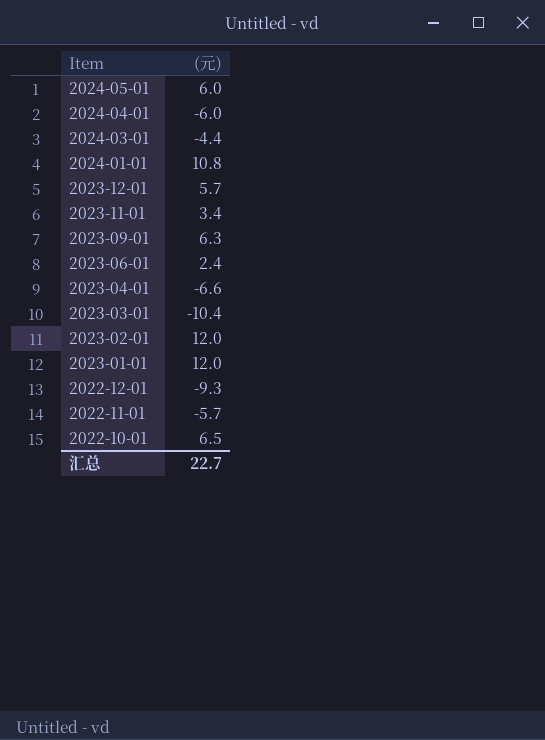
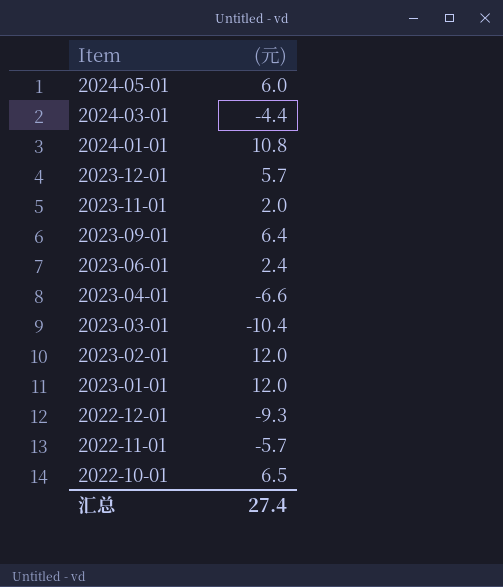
row 2024-04-01: -6.0 -> none
2023-11-01 | (元): 3.4 -> 2.0
2023-09-01 | (元): 6.3 -> 6.4
汇总 | (元): 22.7 -> 27.4

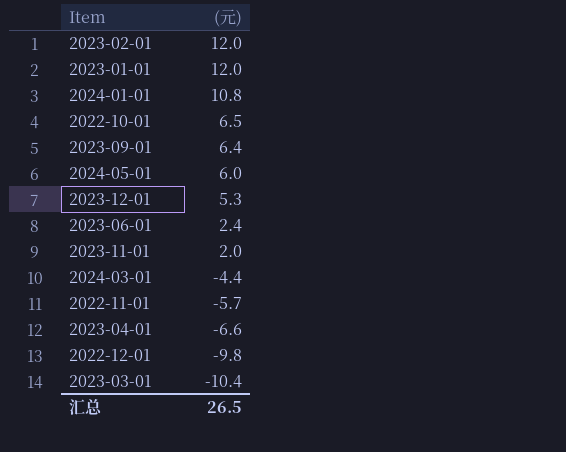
row order: Item descending -> (元) descending
2023-12-01 | (元): 5.7 -> 5.3
2022-12-01 | (元): -9.3 -> -9.8
汇总 | (元): 27.4 -> 26.5

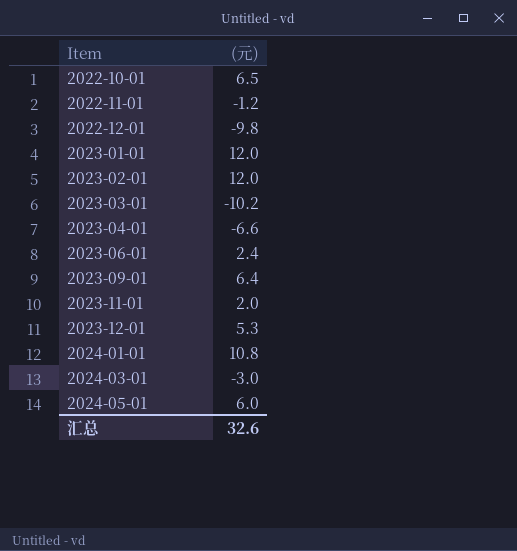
row order: (元) descending -> Item ascending
2022-11-01 | (元): -5.7 -> -1.2
2023-03-01 | (元): -10.4 -> -10.2
2024-03-01 | (元): -4.4 -> -3.0
汇总 | (元): 26.5 -> 32.6

